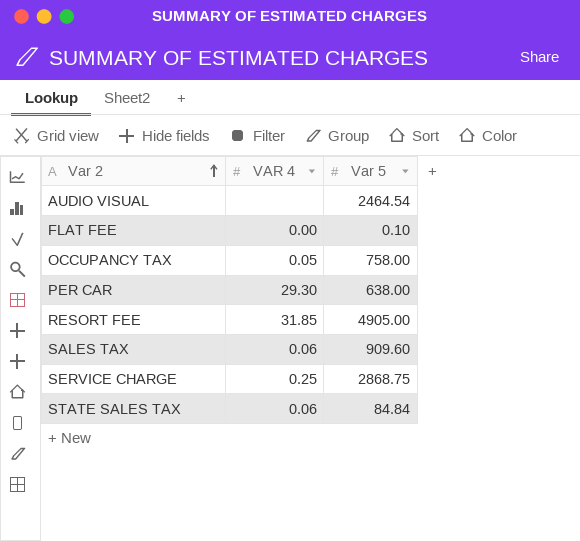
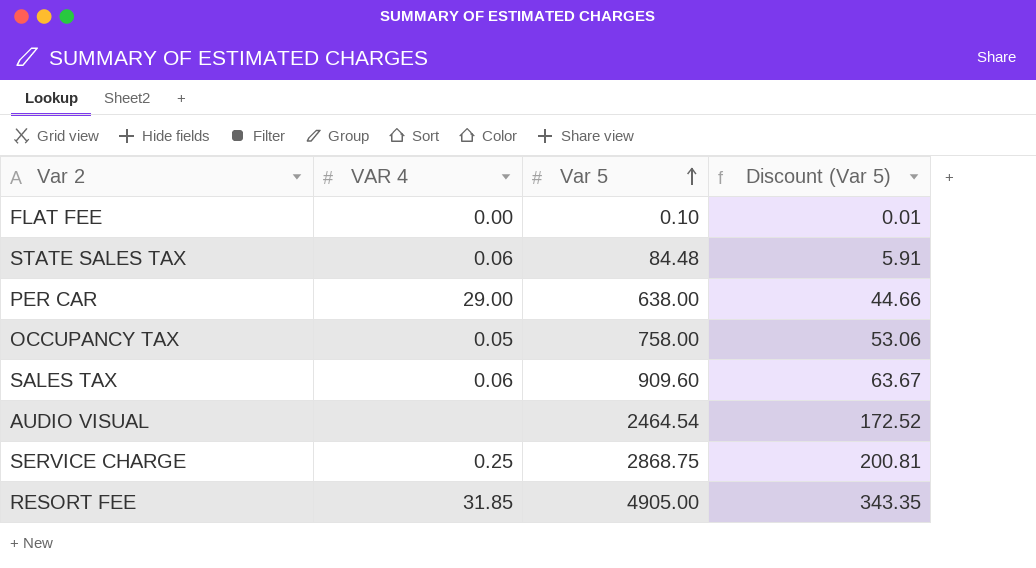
row order: Var 2 ascending -> Var 5 ascending
column Discount (Var 5) | formula: none -> [Var 5] * 0.07
STATE SALES TAX | Var 5: 84.84 -> 84.48
PER CAR | VAR 4: 29.30 -> 29.00

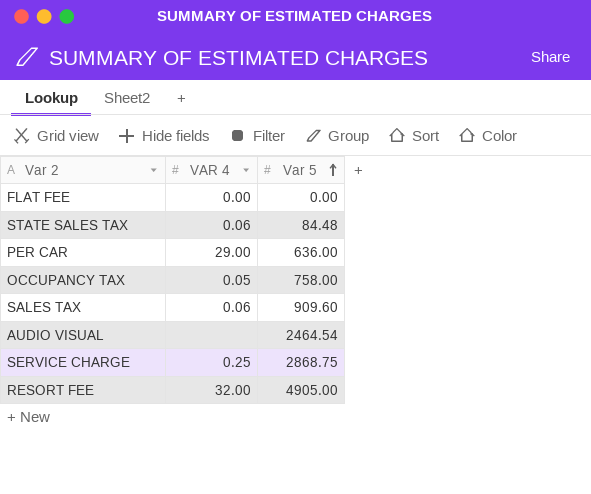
column Discount (Var 5) | formula: [Var 5] * 0.07 -> none
FLAT FEE | Var 5: 0.10 -> 0.00
PER CAR | Var 5: 638.00 -> 636.00
RESORT FEE | VAR 4: 31.85 -> 32.00

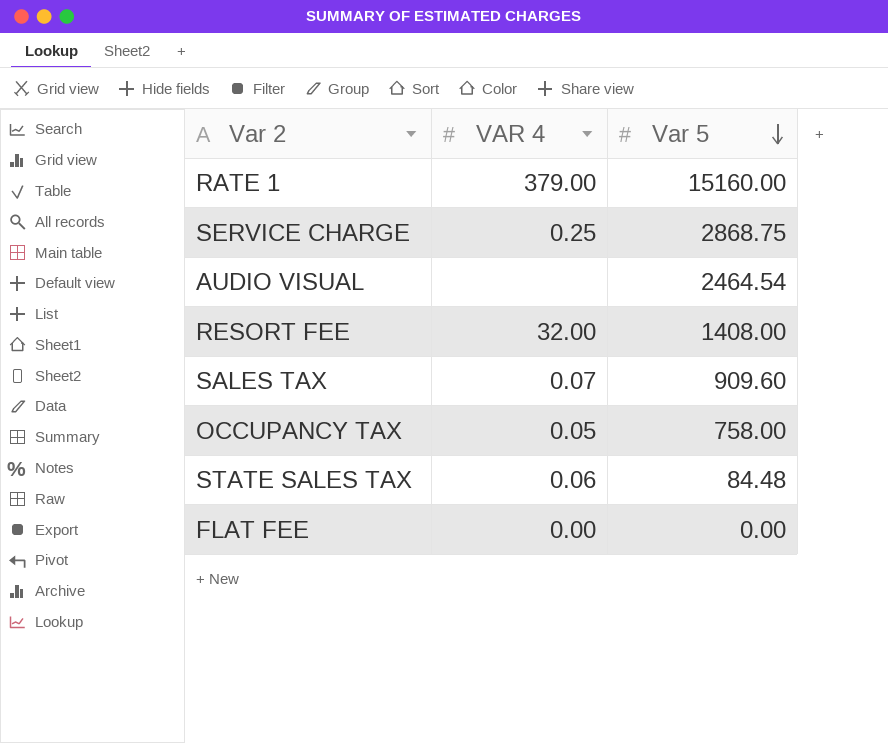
row order: Var 5 ascending -> Var 5 descending
row PER CAR: 29.00 | 636.00 -> none
row RATE 1: none -> 379.00 | 15160.00
RESORT FEE | Var 5: 4905.00 -> 1408.00
SALES TAX | VAR 4: 0.06 -> 0.07

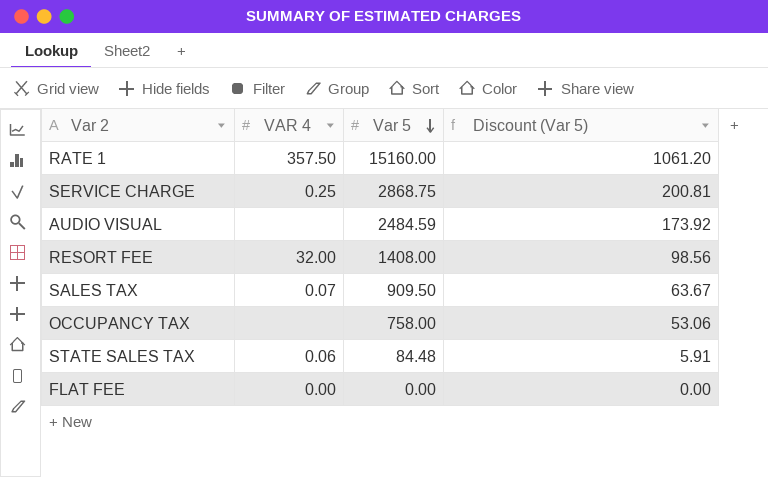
column Discount (Var 5) | formula: none -> [Var 5] * 0.07
RATE 1 | VAR 4: 379.00 -> 357.50
AUDIO VISUAL | Var 5: 2464.54 -> 2484.59
SALES TAX | Var 5: 909.60 -> 909.50
OCCUPANCY TAX | VAR 4: 0.05 -> none

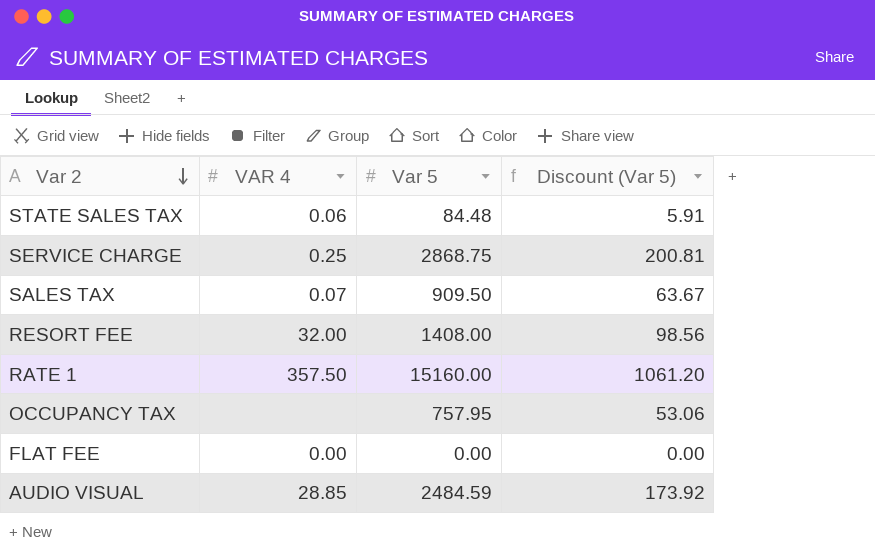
row order: Var 5 descending -> Var 2 descending
OCCUPANCY TAX | Var 5: 758.00 -> 757.95
AUDIO VISUAL | VAR 4: none -> 28.85

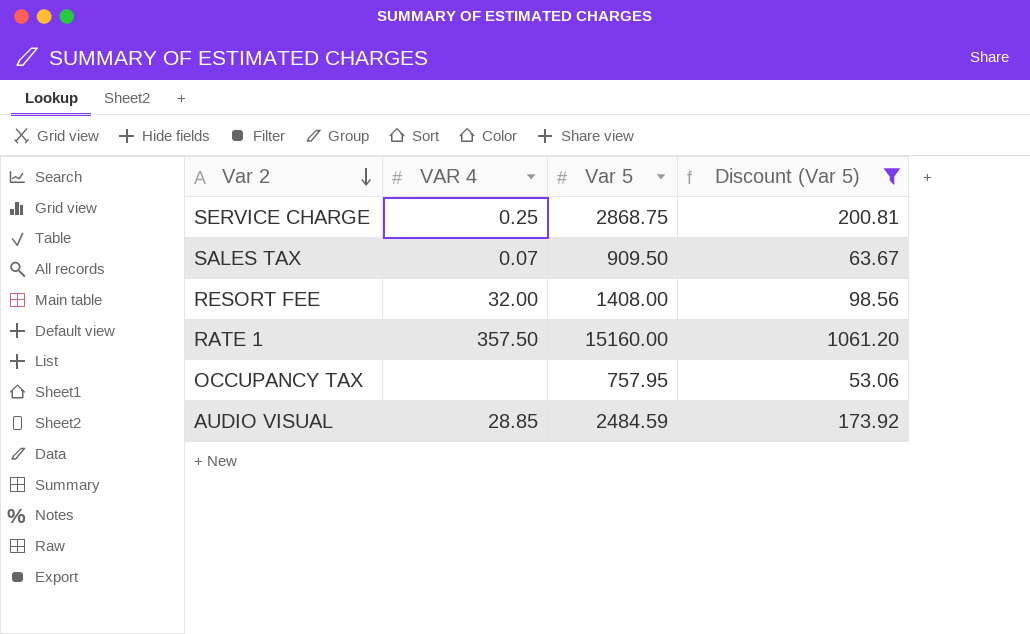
filter: none -> Discount (Var 5) >= 53.06

